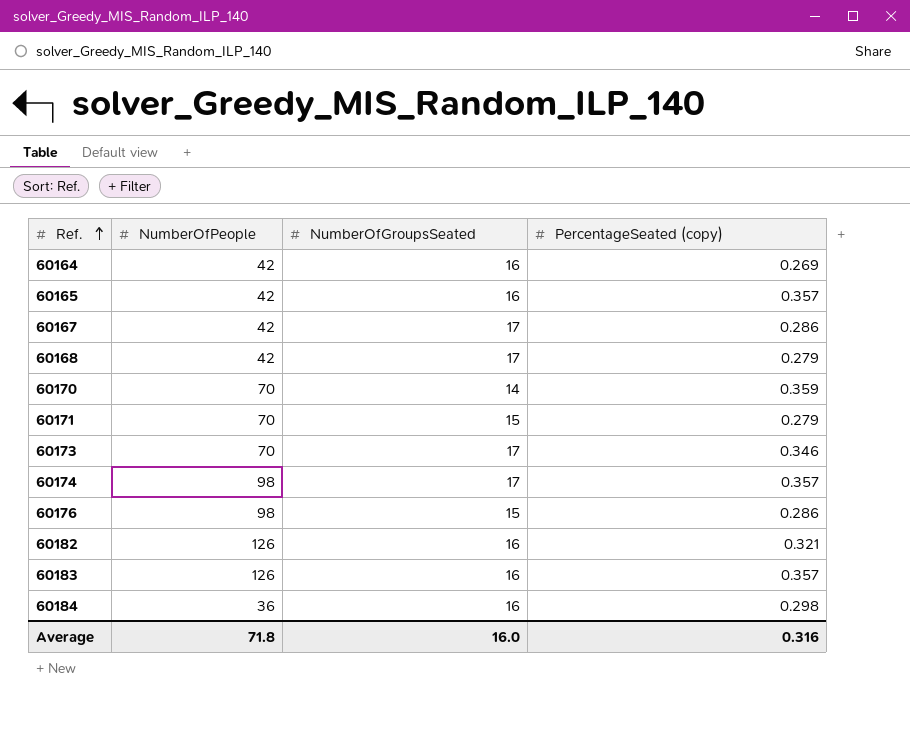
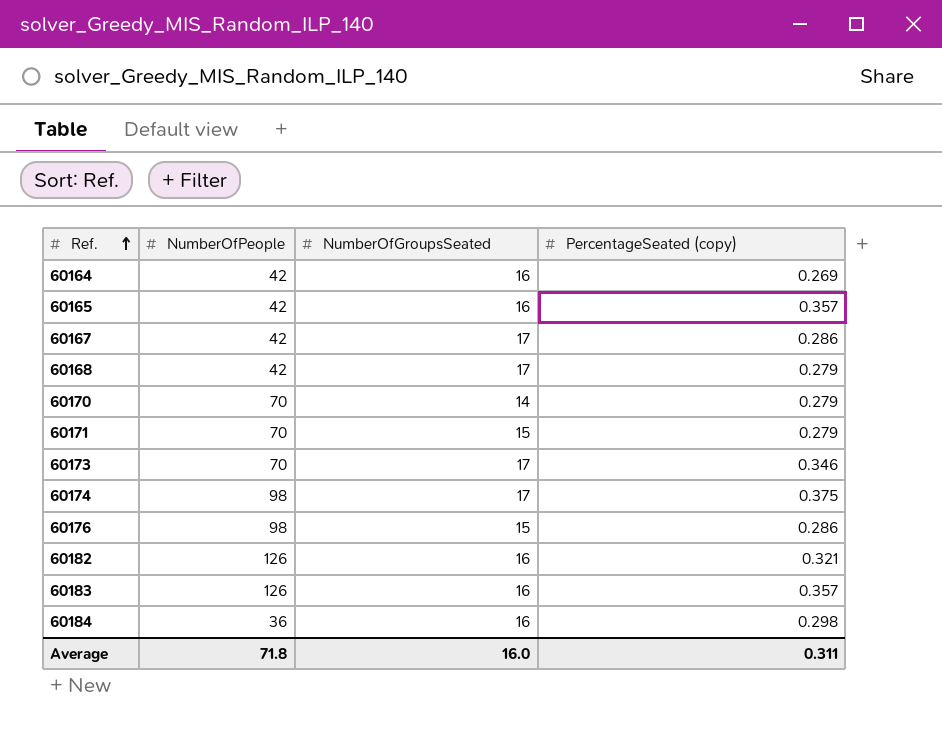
60170 | PercentageSeated (copy): 0.359 -> 0.279
60174 | PercentageSeated (copy): 0.357 -> 0.375
Average | PercentageSeated (copy): 0.316 -> 0.311

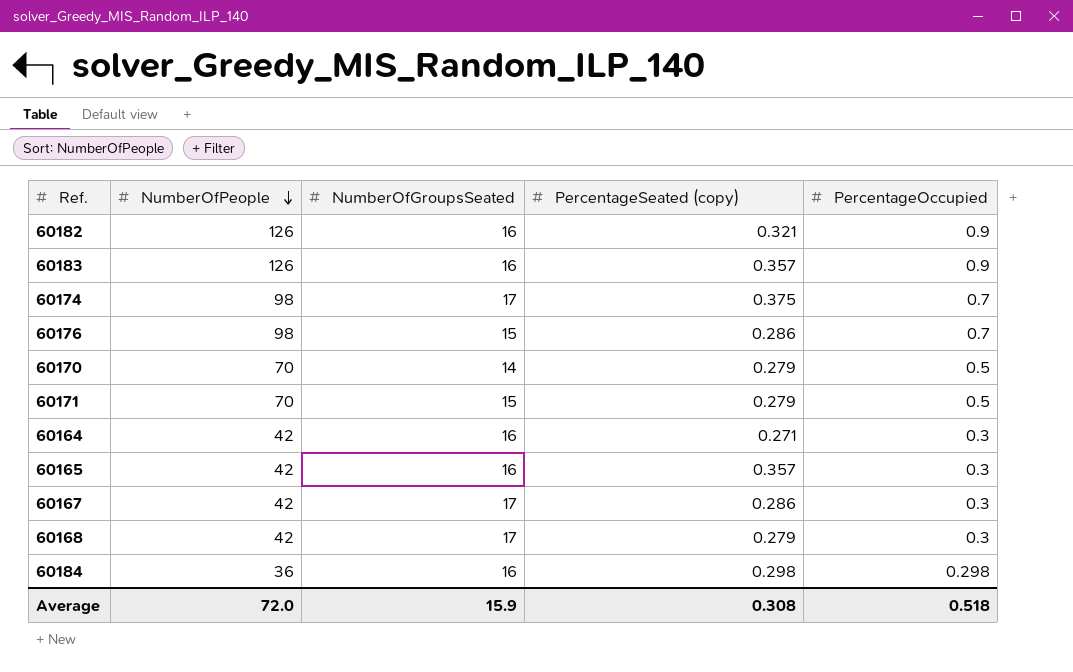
row order: Ref. ascending -> NumberOfPeople descending
column PercentageOccupied | position: none -> 5
row 60173: 70 | 17 | 0.346 -> none
60164 | PercentageSeated (copy): 0.269 -> 0.271
Average | NumberOfPeople: 71.8 -> 72.0
Average | NumberOfGroupsSeated: 16.0 -> 15.9
Average | PercentageSeated (copy): 0.311 -> 0.308

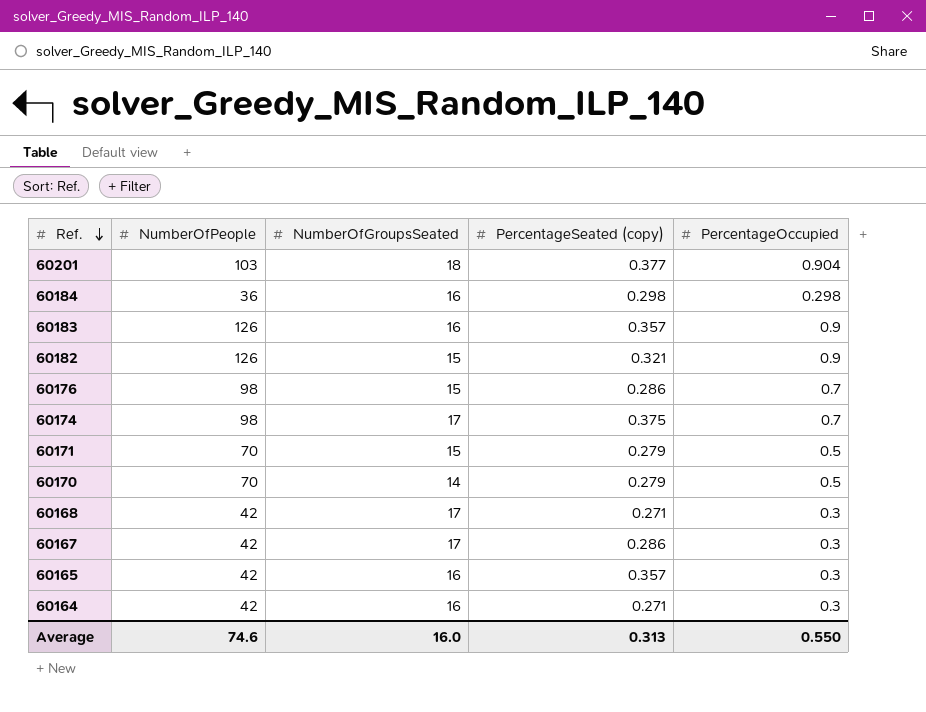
row order: NumberOfPeople descending -> Ref. descending
row 60201: none -> 103 | 18 | 0.377 | 0.904
60182 | NumberOfGroupsSeated: 16 -> 15
60168 | PercentageSeated (copy): 0.279 -> 0.271
Average | NumberOfPeople: 72.0 -> 74.6
Average | NumberOfGroupsSeated: 15.9 -> 16.0
Average | PercentageSeated (copy): 0.308 -> 0.313
Average | PercentageOccupied: 0.518 -> 0.550

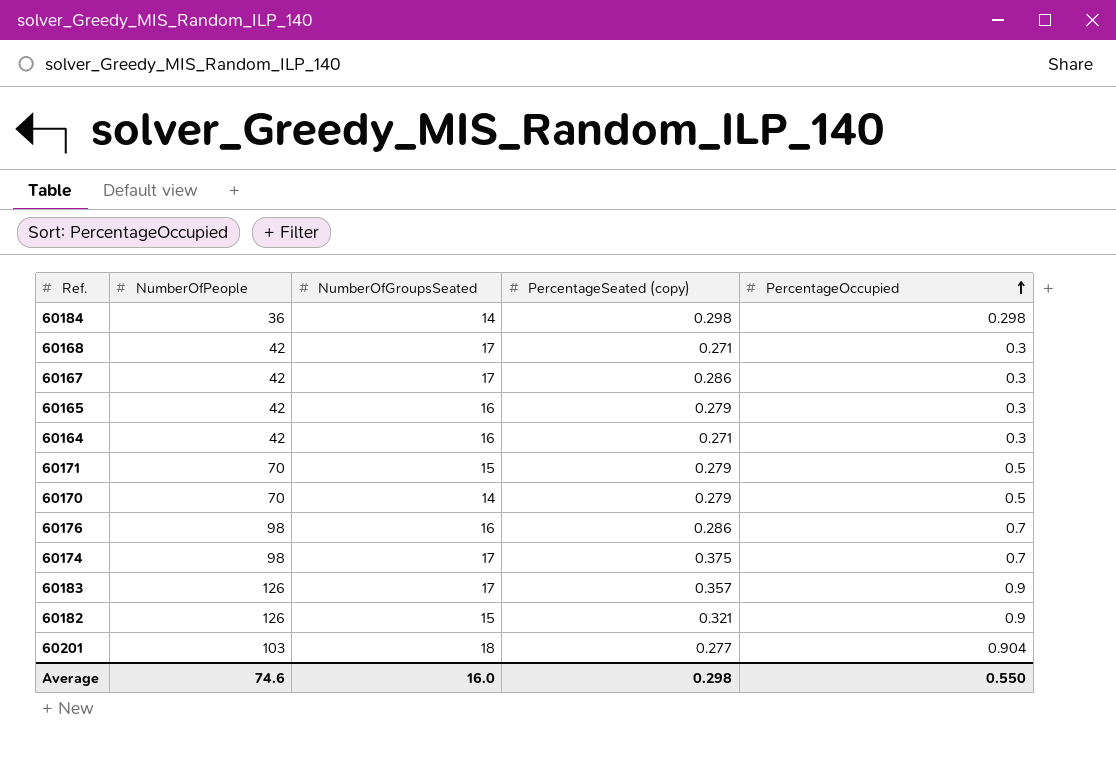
row order: Ref. descending -> PercentageOccupied ascending
60184 | NumberOfGroupsSeated: 16 -> 14
60165 | PercentageSeated (copy): 0.357 -> 0.279
60176 | NumberOfGroupsSeated: 15 -> 16
60183 | NumberOfGroupsSeated: 16 -> 17
60201 | PercentageSeated (copy): 0.377 -> 0.277
Average | PercentageSeated (copy): 0.313 -> 0.298

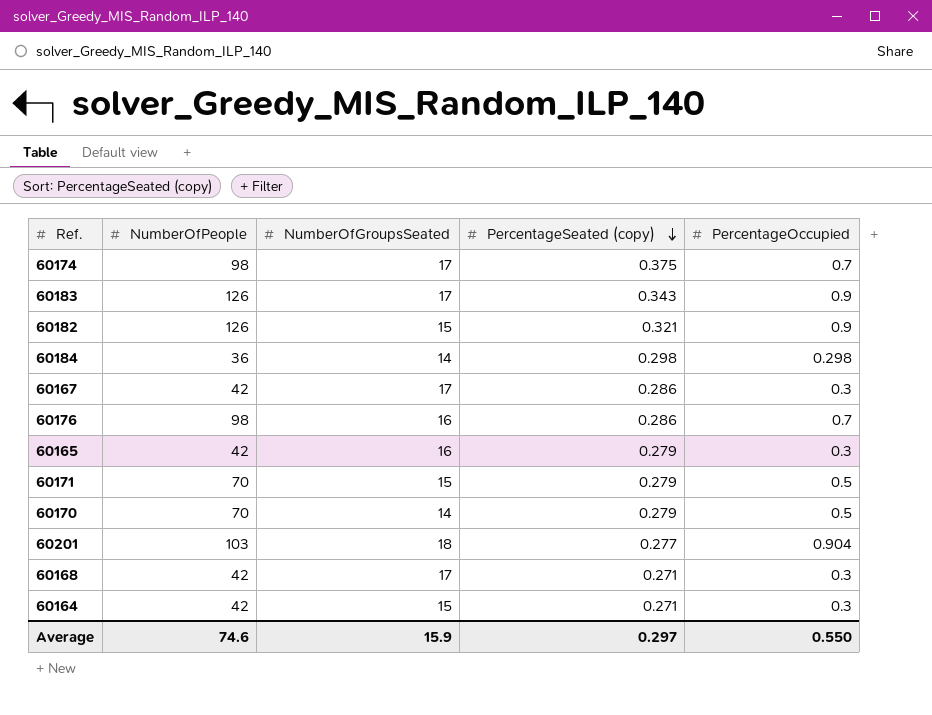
row order: PercentageOccupied ascending -> PercentageSeated (copy) descending
60183 | PercentageSeated (copy): 0.357 -> 0.343
60164 | NumberOfGroupsSeated: 16 -> 15
Average | NumberOfGroupsSeated: 16.0 -> 15.9
Average | PercentageSeated (copy): 0.298 -> 0.297

